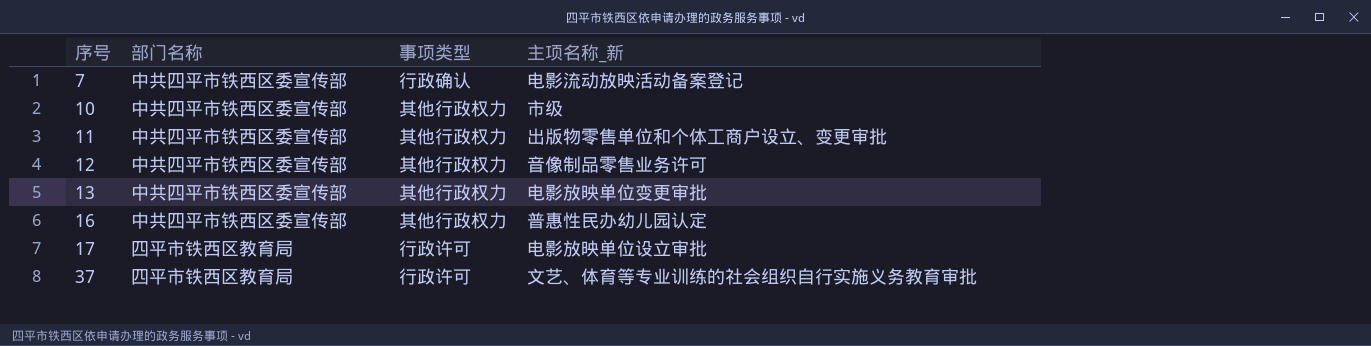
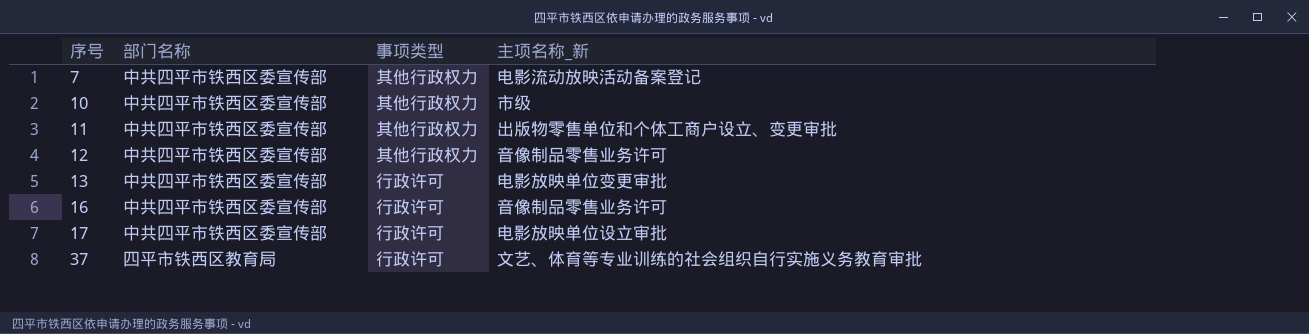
7 | 事项类型: 行政确认 -> 其他行政权力
13 | 事项类型: 其他行政权力 -> 行政许可
16 | 事项类型: 其他行政权力 -> 行政许可
16 | 主项名称_新: 普惠性民办幼儿园认定 -> 音像制品零售业务许可
17 | 部门名称: 四平市铁西区教育局 -> 中共四平市铁西区委宣传部

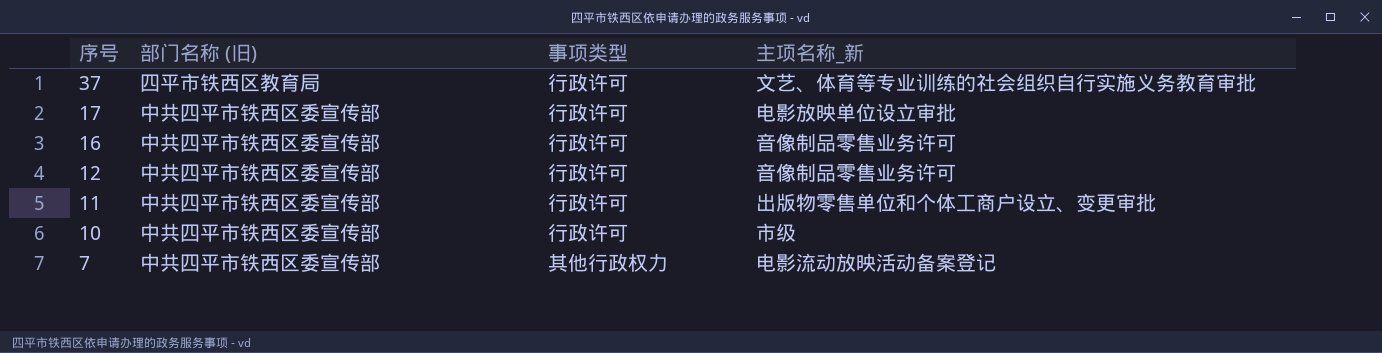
row order: 序号 ascending -> 序号 descending
column name: 部门名称 -> 部门名称 (旧)
row 13: 中共四平市铁西区委宣传部 | 行政许可 | 电影放映单位变更审批 -> none
12 | 事项类型: 其他行政权力 -> 行政许可
11 | 事项类型: 其他行政权力 -> 行政许可
10 | 事项类型: 其他行政权力 -> 行政许可

